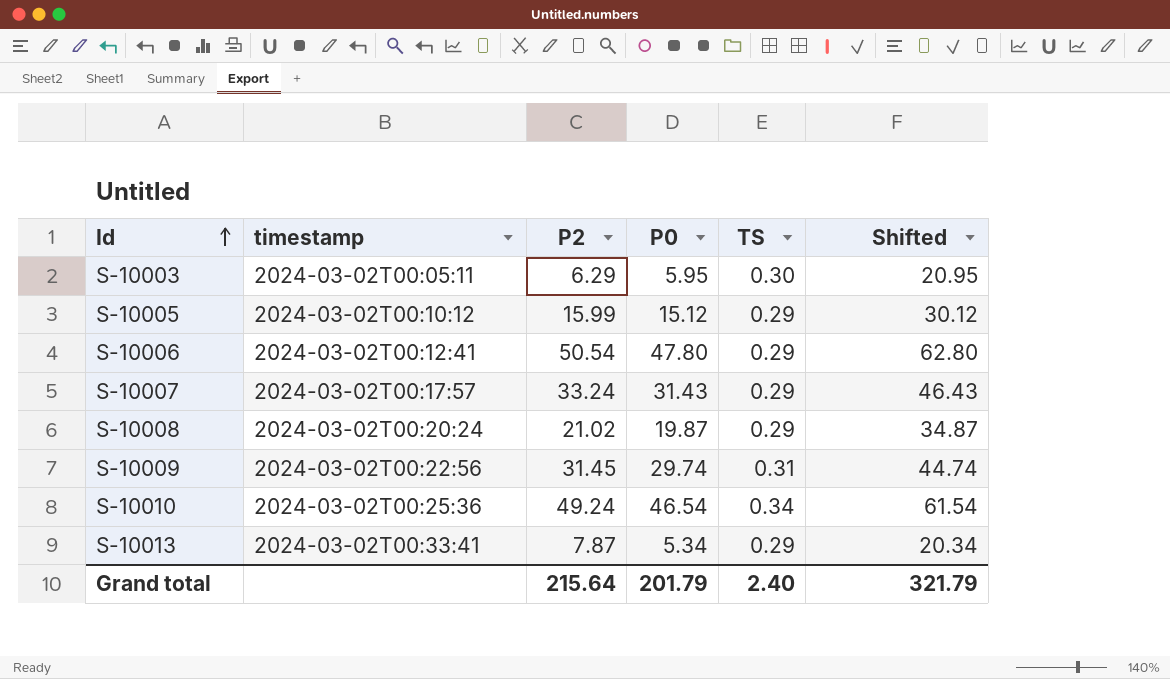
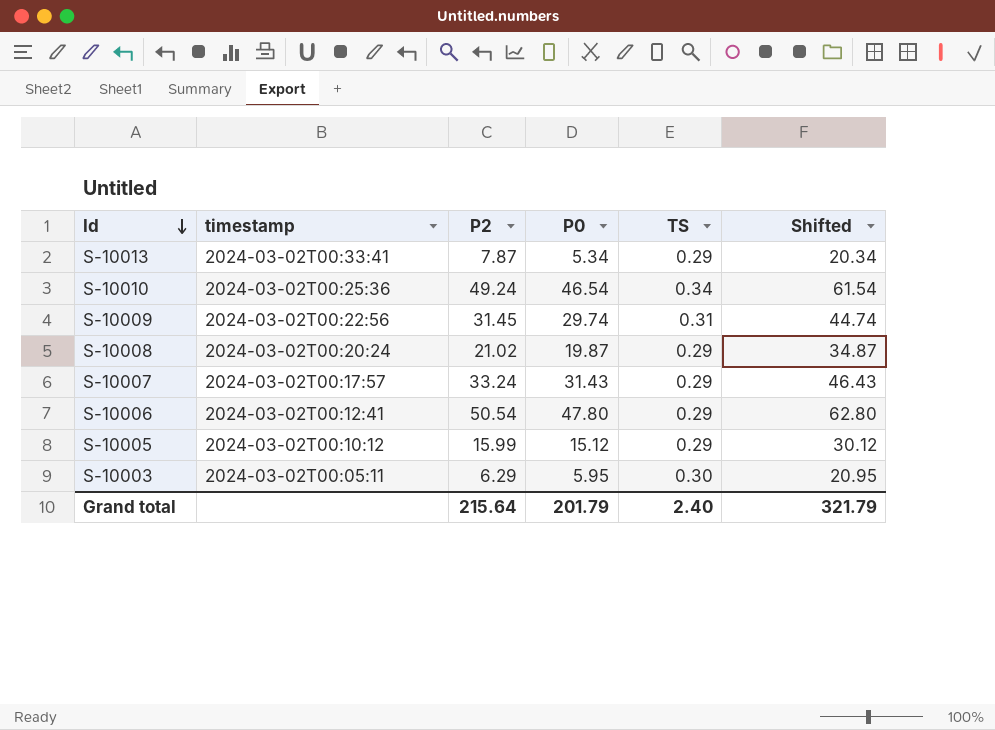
row order: Id ascending -> Id descending

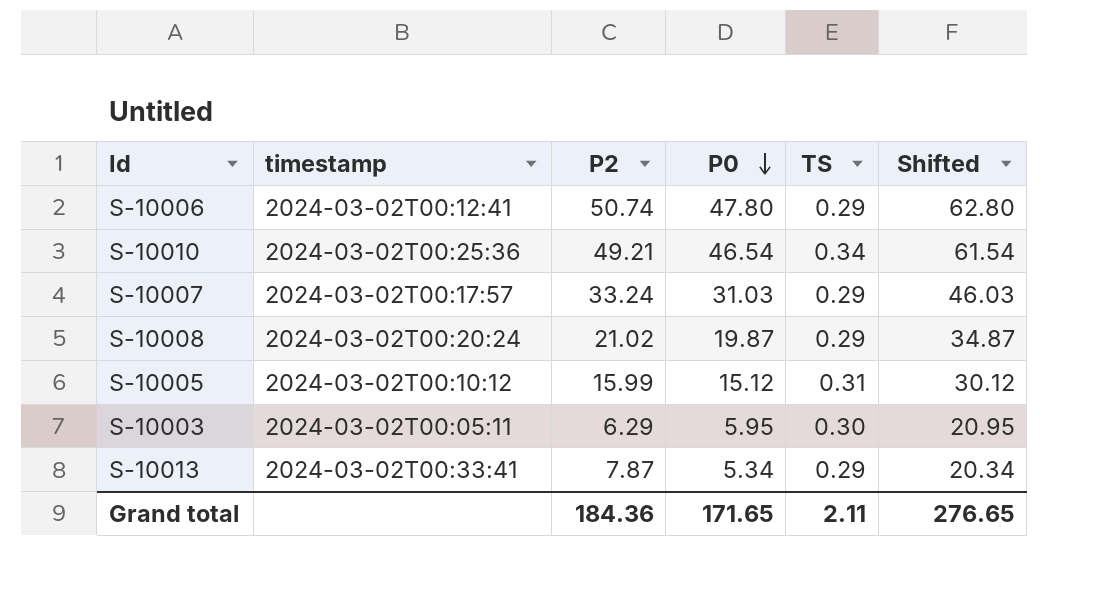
row order: Id descending -> P0 descending
row S-10009: 2024-03-02T00:22:56 | 31.45 | 29.74 | 0.31 | 44.74 -> none
S-10006 | P2: 50.54 -> 50.74
S-10010 | P2: 49.24 -> 49.21
S-10007 | P0: 31.43 -> 31.03
S-10007 | Shifted: 46.43 -> 46.03
S-10005 | TS: 0.29 -> 0.31
Grand total | P2: 215.64 -> 184.36
Grand total | P0: 201.79 -> 171.65
Grand total | TS: 2.40 -> 2.11
Grand total | Shifted: 321.79 -> 276.65

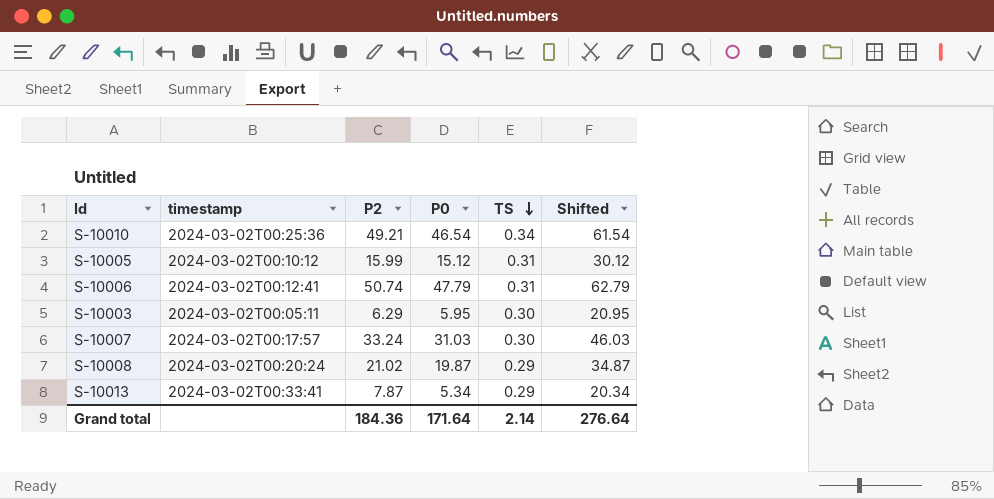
row order: P0 descending -> TS descending
S-10006 | P0: 47.80 -> 47.79
S-10006 | TS: 0.29 -> 0.31
S-10006 | Shifted: 62.80 -> 62.79
S-10007 | TS: 0.29 -> 0.30
Grand total | P0: 171.65 -> 171.64
Grand total | TS: 2.11 -> 2.14
Grand total | Shifted: 276.65 -> 276.64

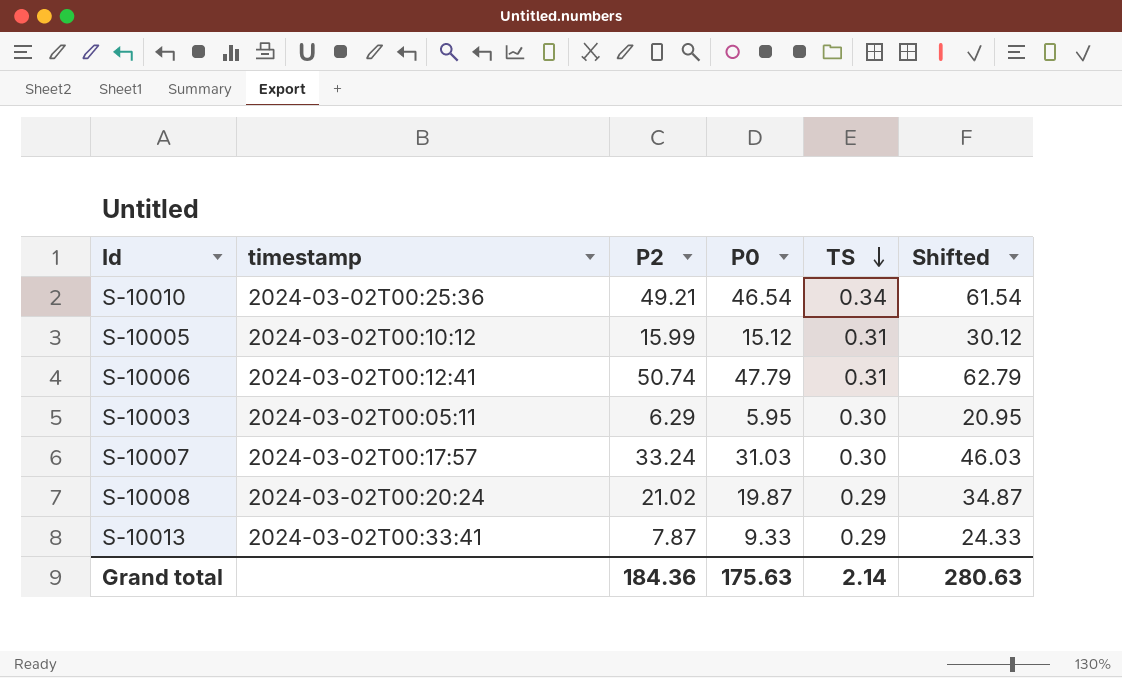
S-10013 | P0: 5.34 -> 9.33
S-10013 | Shifted: 20.34 -> 24.33
Grand total | P0: 171.64 -> 175.63
Grand total | Shifted: 276.64 -> 280.63

